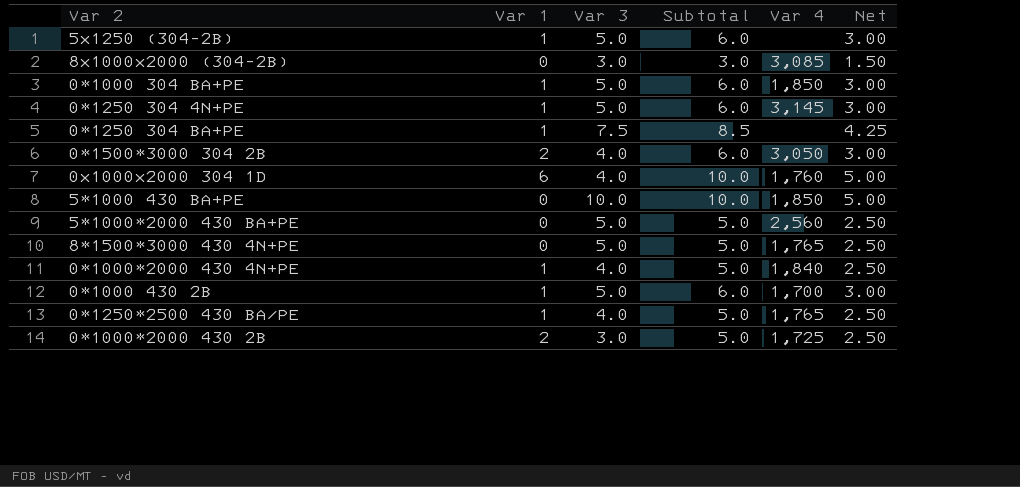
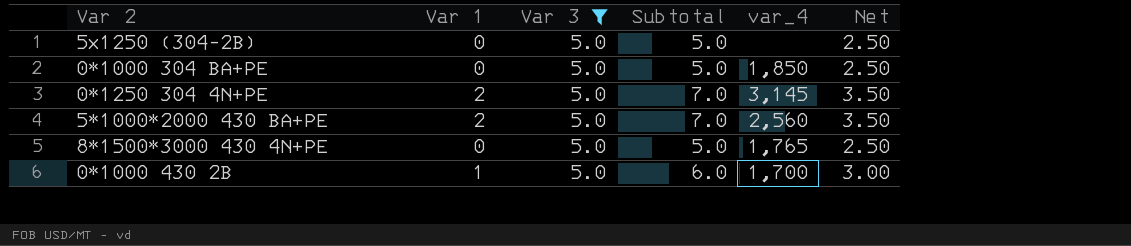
filter: none -> Var 3 = 5.0
column name: Var 4 -> var_4
5х1250 (304-2B) | Var 1: 1 -> 0
5х1250 (304-2B) | Subtotal: 6.0 -> 5.0
5х1250 (304-2B) | Net: 3.00 -> 2.50
0*1000 304 BA+PE | Var 1: 1 -> 0
0*1000 304 BA+PE | Subtotal: 6.0 -> 5.0
0*1000 304 BA+PE | Net: 3.00 -> 2.50
0*1250 304 4N+PE | Var 1: 1 -> 2
0*1250 304 4N+PE | Subtotal: 6.0 -> 7.0
0*1250 304 4N+PE | Net: 3.00 -> 3.50
5*1000*2000 430 BA+PE | Var 1: 0 -> 2
5*1000*2000 430 BA+PE | Subtotal: 5.0 -> 7.0
5*1000*2000 430 BA+PE | Net: 2.50 -> 3.50

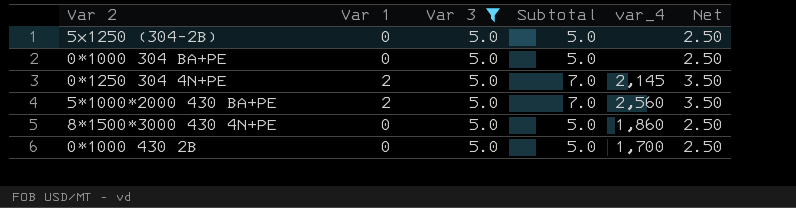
0*1000 304 BA+PE | var_4: 1,850 -> none
0*1250 304 4N+PE | var_4: 3,145 -> 2,145
8*1500*3000 430 4N+PE | var_4: 1,765 -> 1,860
0*1000 430 2B | Var 1: 1 -> 0
0*1000 430 2B | Subtotal: 6.0 -> 5.0
0*1000 430 2B | Net: 3.00 -> 2.50

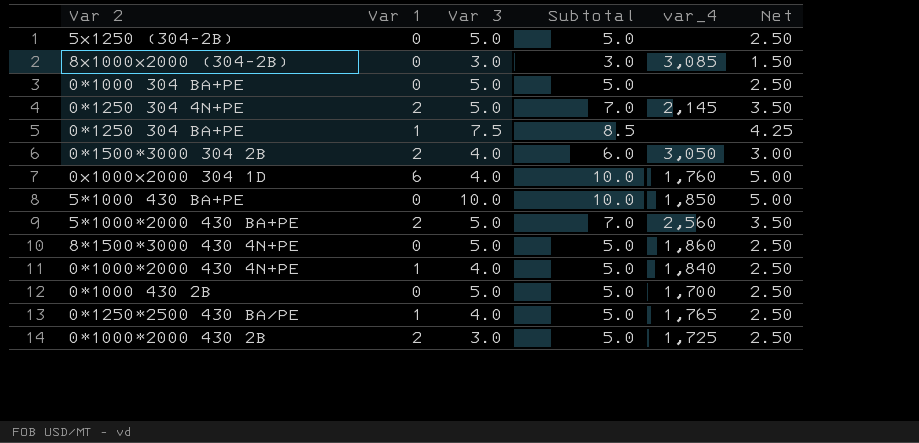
filter: Var 3 = 5.0 -> none

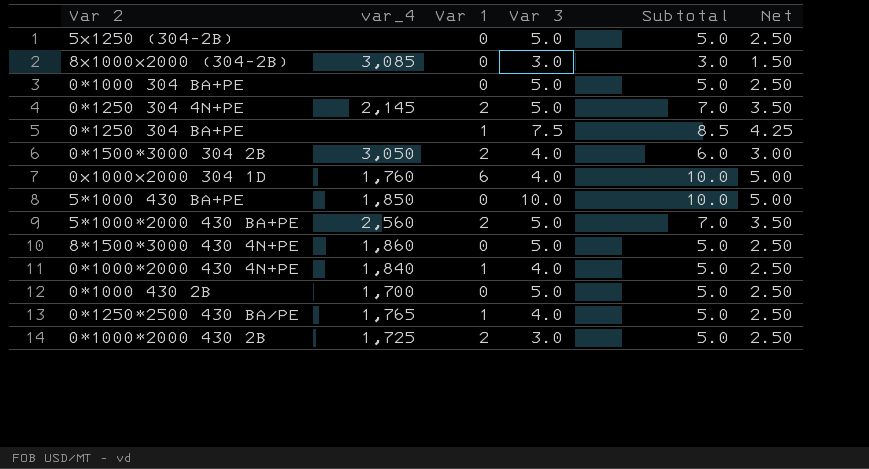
column var_4 | position: 5 -> 2

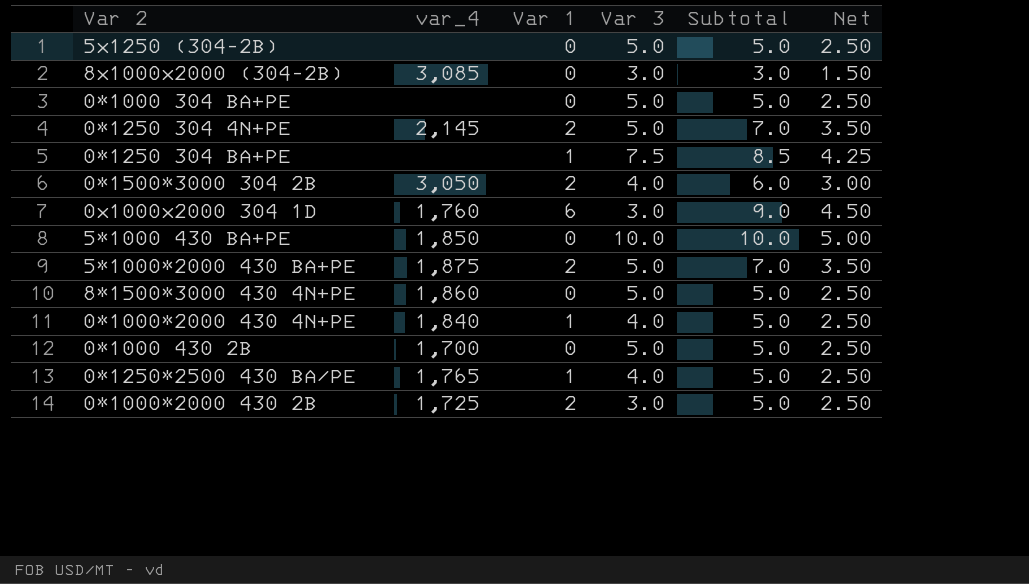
0х1000х2000 304 1D | Var 3: 4.0 -> 3.0
0х1000х2000 304 1D | Subtotal: 10.0 -> 9.0
0х1000х2000 304 1D | Net: 5.00 -> 4.50
5*1000*2000 430 BA+PE | var_4: 2,560 -> 1,875

